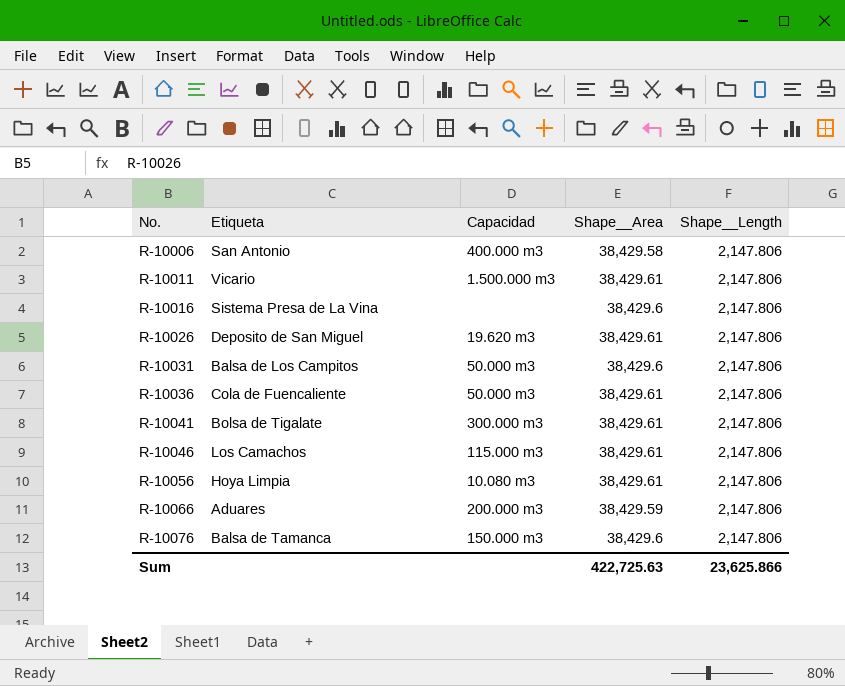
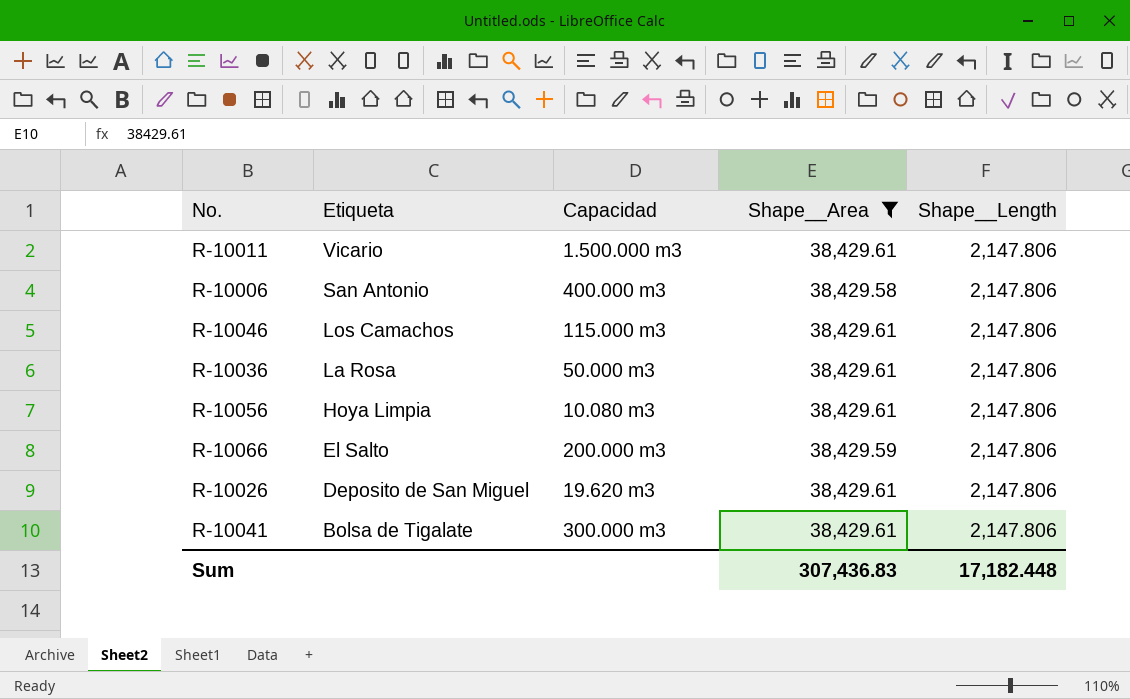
filter: none -> Shape__Area != 38,429.6
row order: No. ascending -> Etiqueta descending
R-10036 | Etiqueta: Cola de Fuencaliente -> La Rosa
R-10066 | Etiqueta: Aduares -> El Salto
Sum | Shape__Area: 422,725.63 -> 307,436.83
Sum | Shape__Length: 23,625.866 -> 17,182.448

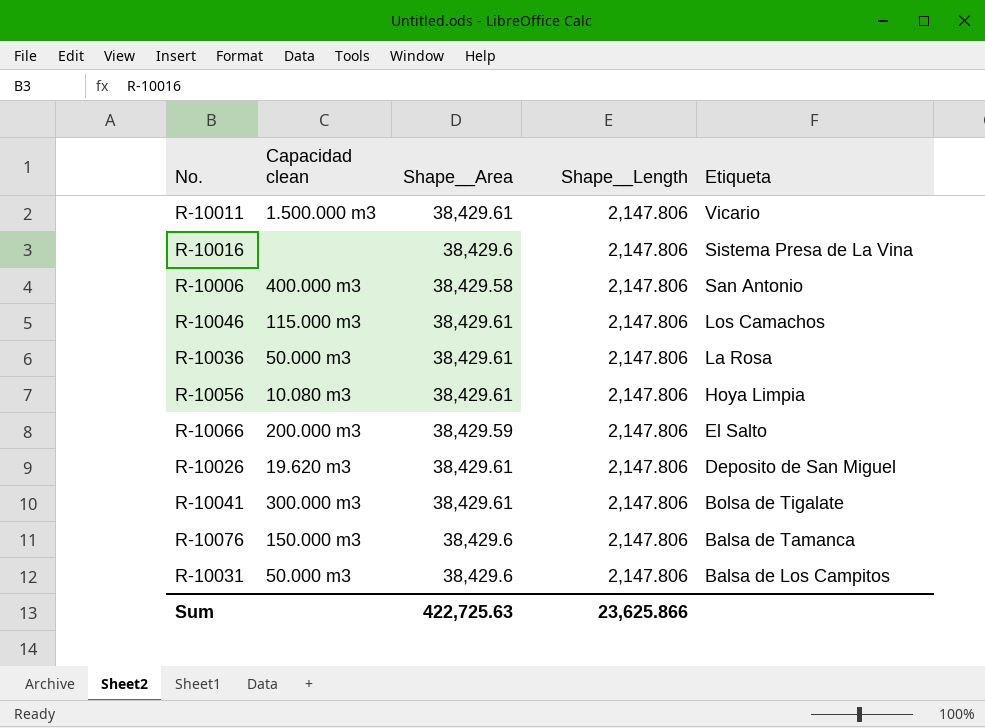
filter: Shape__Area != 38,429.6 -> none
column name: Capacidad -> Capacidad clean
column Etiqueta | position: 2 -> 5
Sum | Shape__Area: 307,436.83 -> 422,725.63
Sum | Shape__Length: 17,182.448 -> 23,625.866

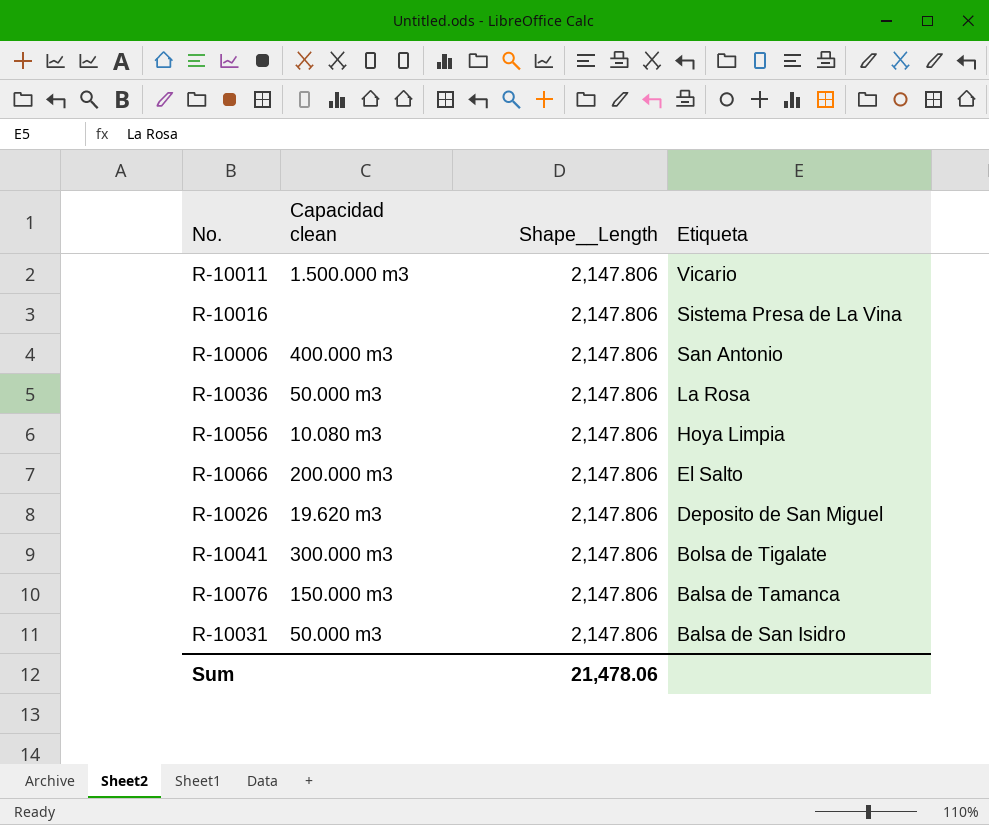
column Shape__Area | position: 3 -> none
row R-10046: 115.000 m3 | 38,429.61 | 2,147.806 | Los Camachos -> none
R-10031 | Etiqueta: Balsa de Los Campitos -> Balsa de San Isidro
Sum | Shape__Length: 23,625.866 -> 21,478.06

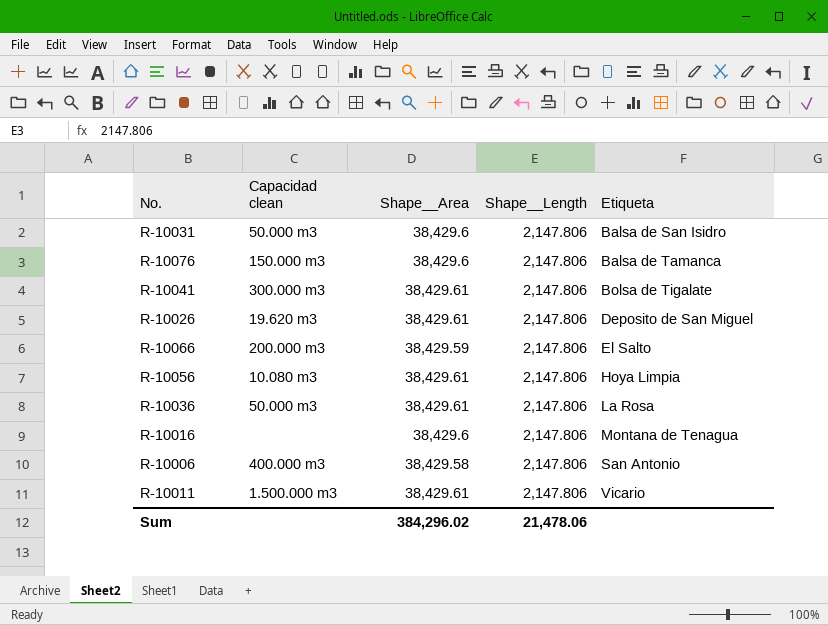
row order: Etiqueta descending -> Etiqueta ascending
column Shape__Area | position: none -> 3
R-10016 | Etiqueta: Sistema Presa de La Vina -> Montana de Tenagua

